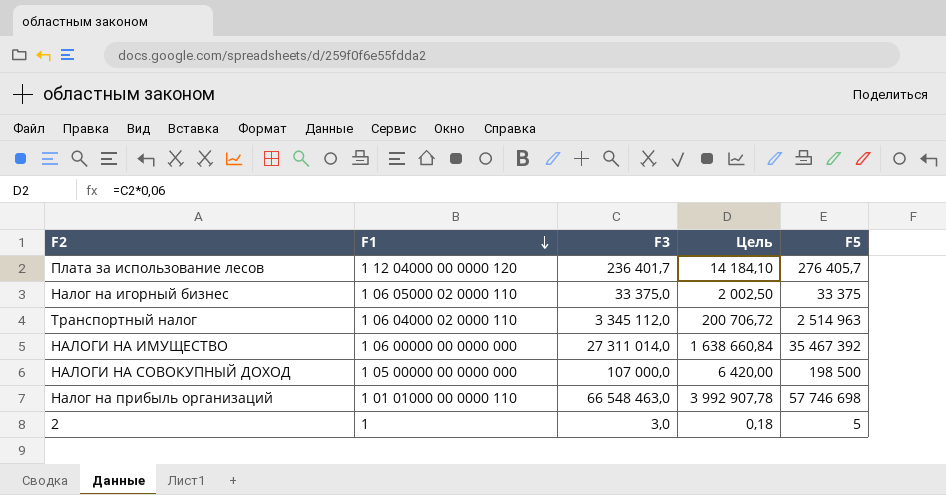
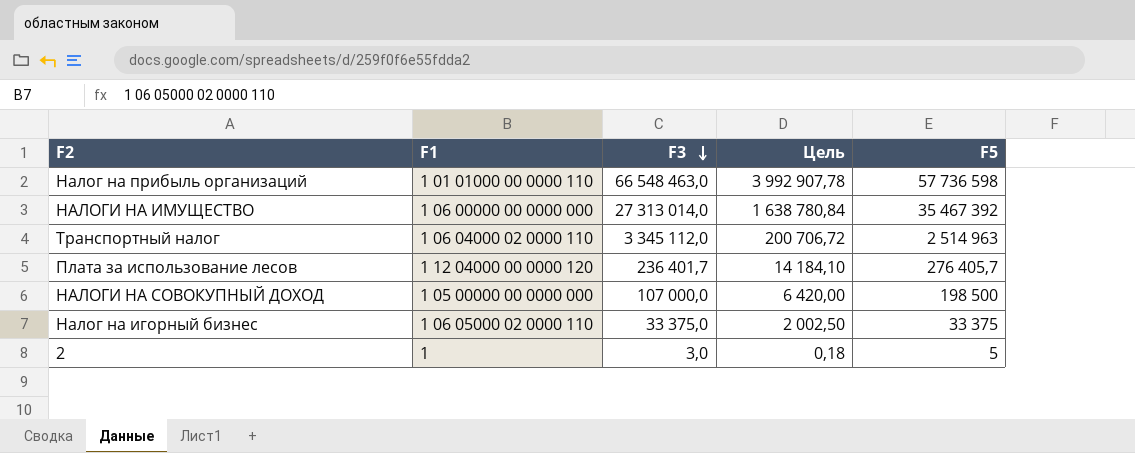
row order: F1 descending -> F3 descending
Налог на прибыль организаций | F5: 57 746 698 -> 57 736 598
НАЛОГИ НА ИМУЩЕСТВО | F3: 27 311 014,0 -> 27 313 014,0
НАЛОГИ НА ИМУЩЕСТВО | Цель: 1 638 660,84 -> 1 638 780,84

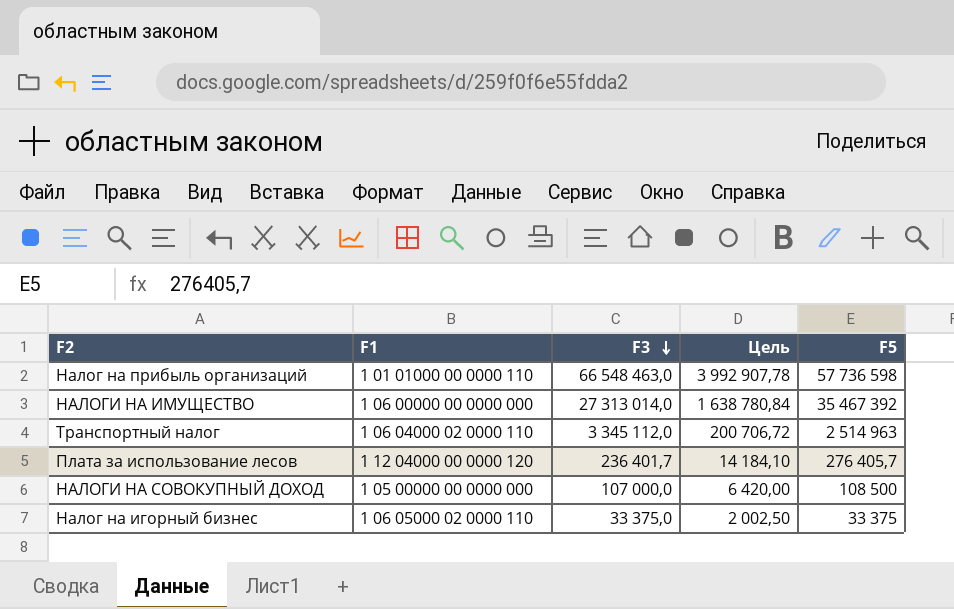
row 2: 1 | 3,0 | 0,18 | 5 -> none
НАЛОГИ НА СОВОКУПНЫЙ ДОХОД | F5: 198 500 -> 108 500

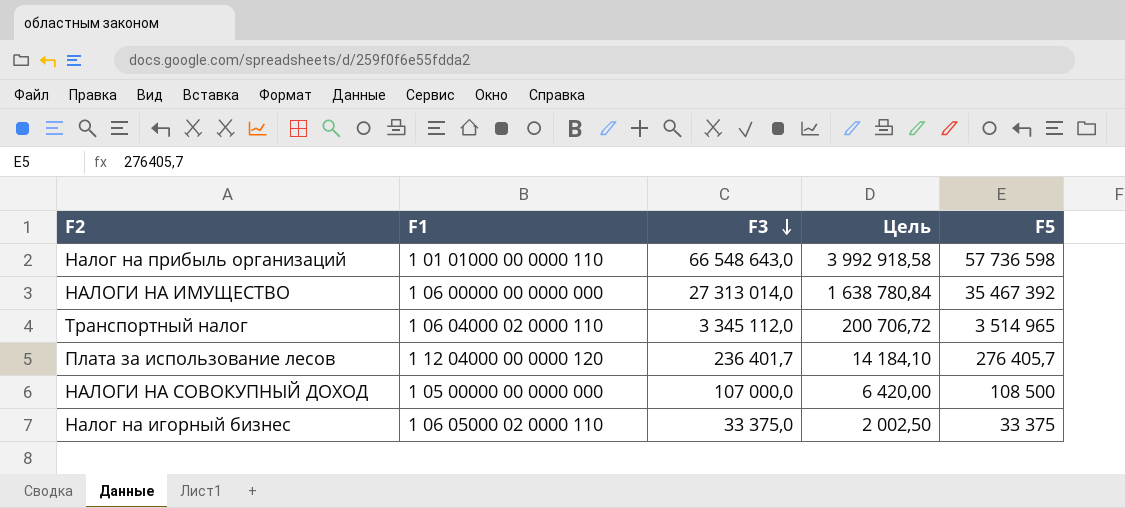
Налог на прибыль организаций | F3: 66 548 463,0 -> 66 548 643,0
Налог на прибыль организаций | Цель: 3 992 907,78 -> 3 992 918,58
Транспортный налог | F5: 2 514 963 -> 3 514 965

